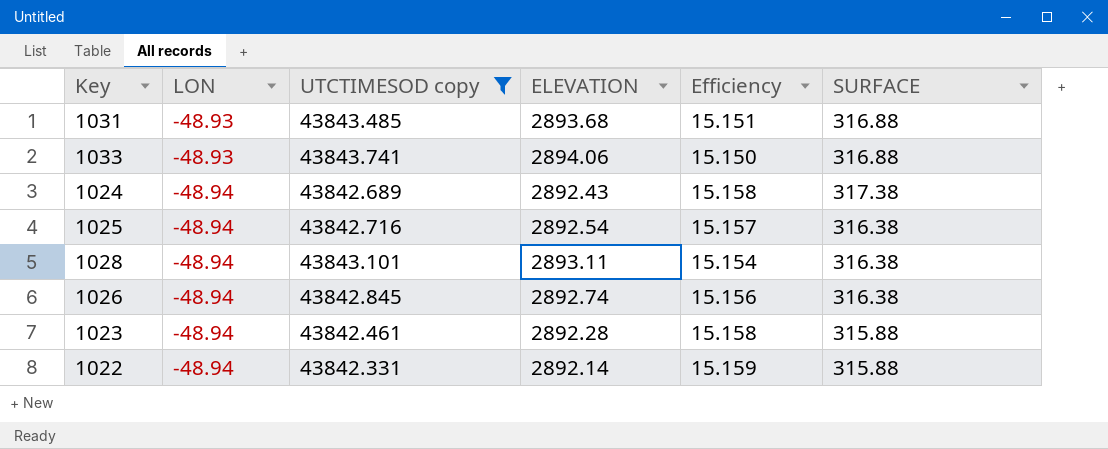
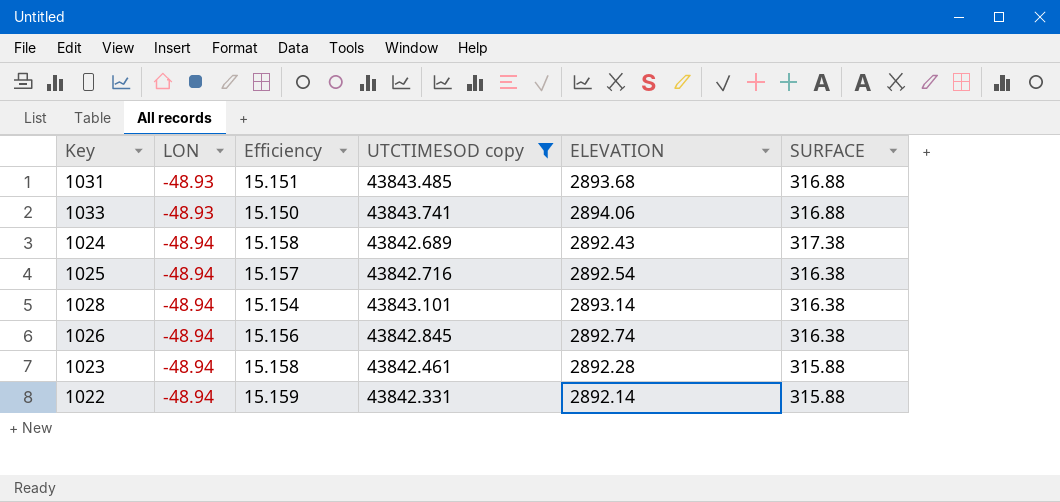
column Efficiency | position: 5 -> 3
1028 | ELEVATION: 2893.11 -> 2893.14

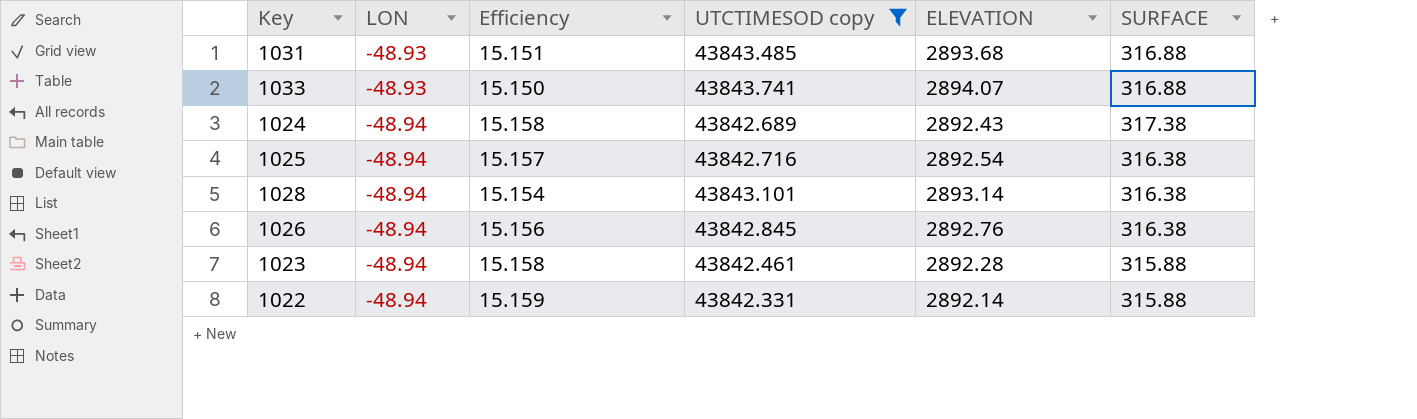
1033 | ELEVATION: 2894.06 -> 2894.07
1026 | ELEVATION: 2892.74 -> 2892.76

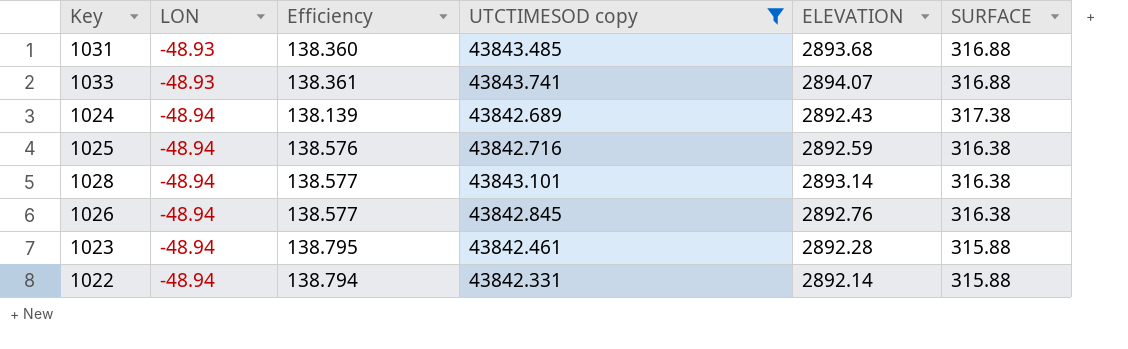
column Efficiency | formula: [UTCTIMESOD copy] / [ELEVATION] -> [UTCTIMESOD copy] / [SURFACE]
1025 | ELEVATION: 2892.54 -> 2892.59

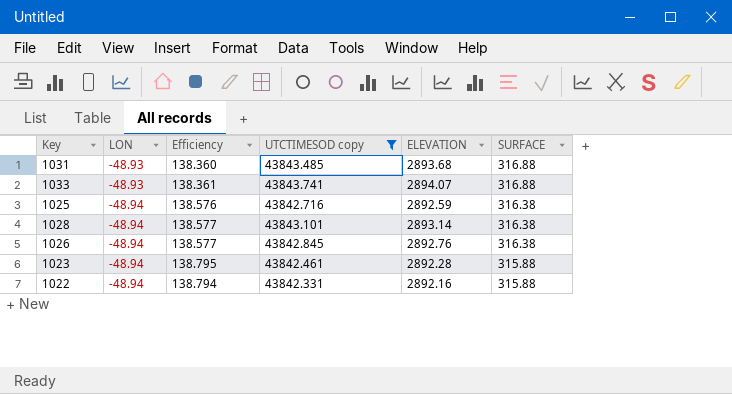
row 1024: -48.94 | 138.139 | 43842.689 | 2892.43 | 317.38 -> none
1022 | ELEVATION: 2892.14 -> 2892.16

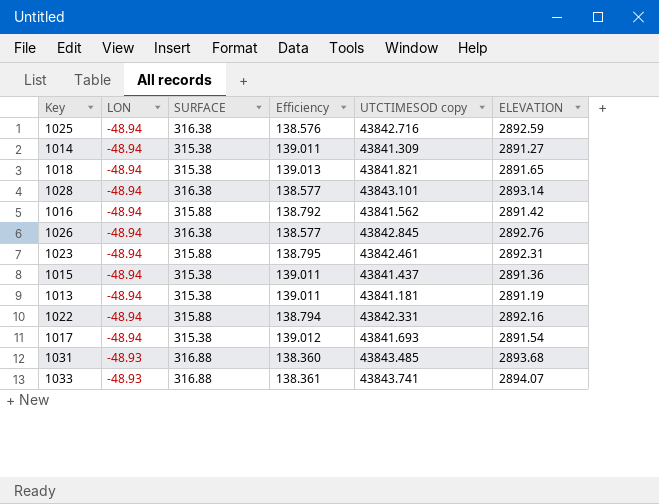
filter: UTCTIMESOD copy >= 43842.331 -> none
row order: LON descending -> LON ascending
column SURFACE | position: 6 -> 3
1023 | ELEVATION: 2892.28 -> 2892.31

